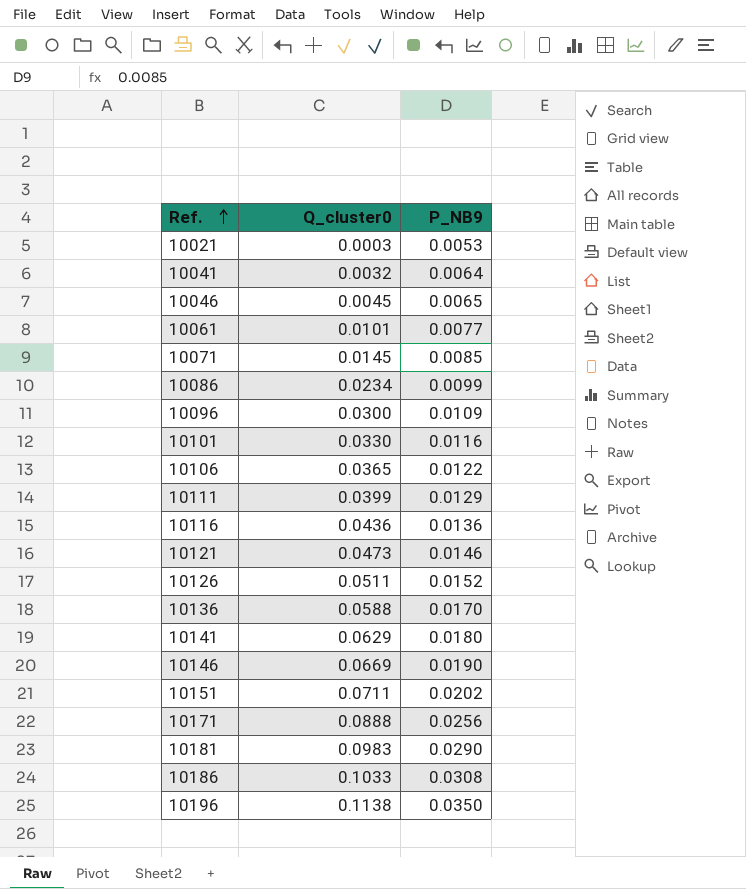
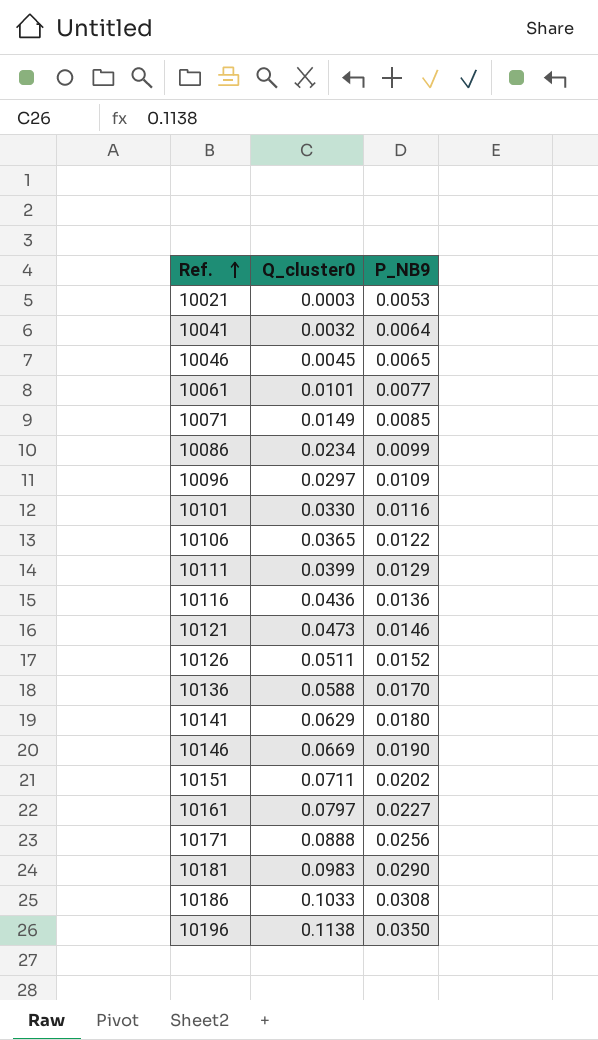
10071 | Q_cluster0: 0.0145 -> 0.0149
10096 | Q_cluster0: 0.0300 -> 0.0297
row 10161: none -> 0.0797 | 0.0227

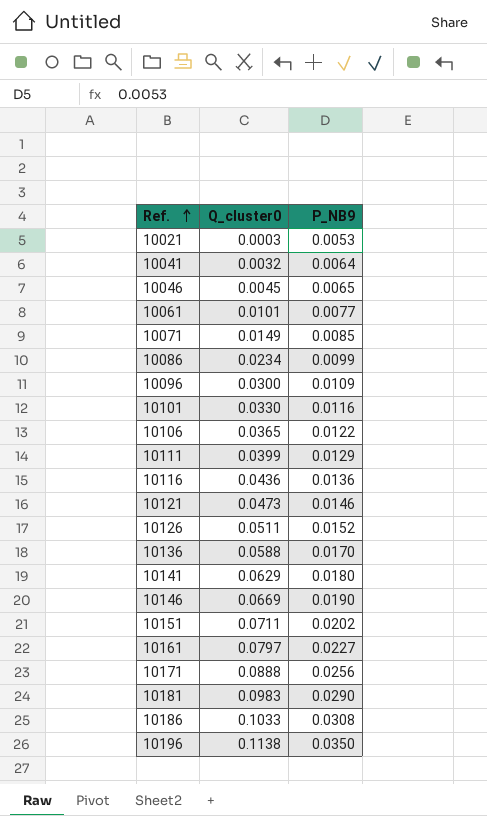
10096 | Q_cluster0: 0.0297 -> 0.0300

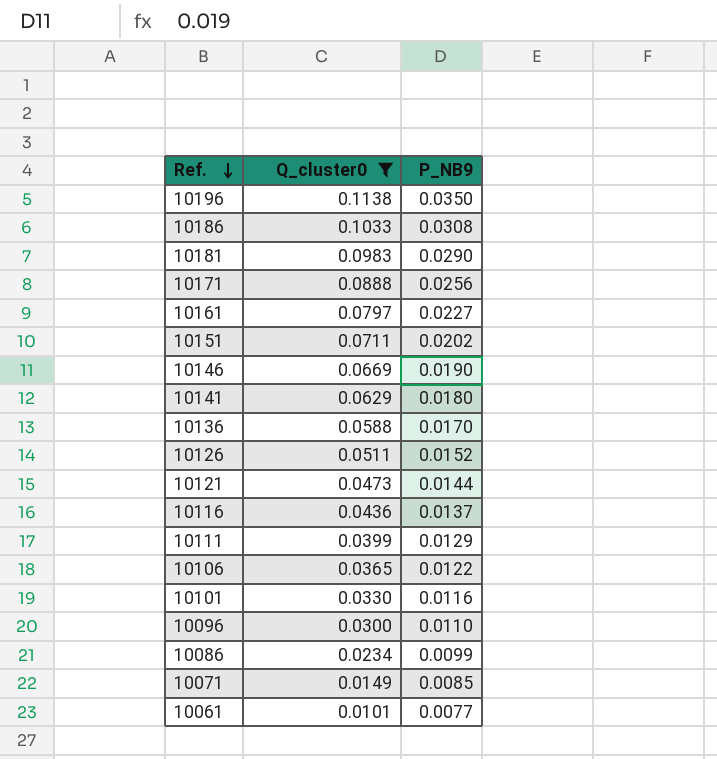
filter: none -> Q_cluster0 >= 0.0101
row order: Ref. ascending -> Ref. descending
10121 | P_NB9: 0.0146 -> 0.0144
10116 | P_NB9: 0.0136 -> 0.0137
10096 | P_NB9: 0.0109 -> 0.0110

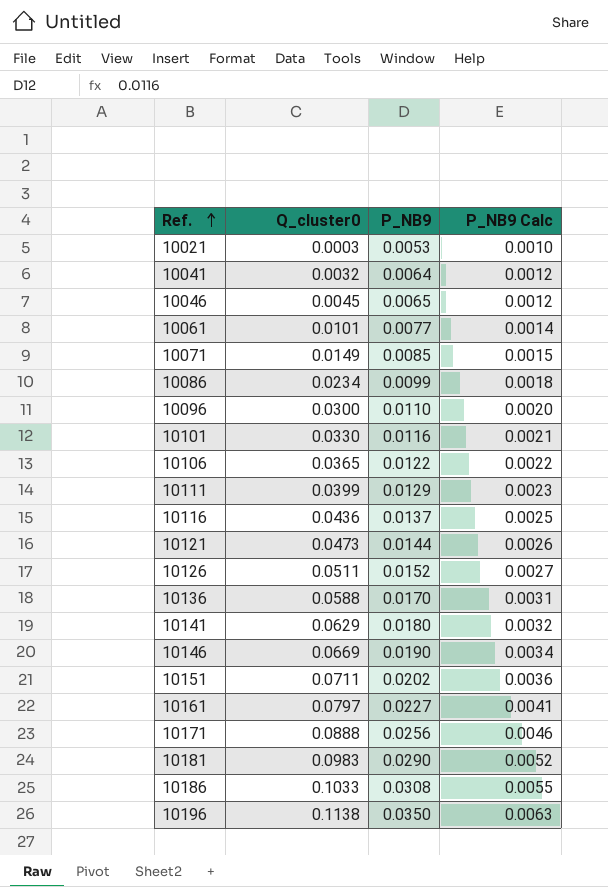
filter: Q_cluster0 >= 0.0101 -> none
row order: Ref. descending -> Ref. ascending
column P_NB9 Calc | formula: none -> [P_NB9] * 0.18

